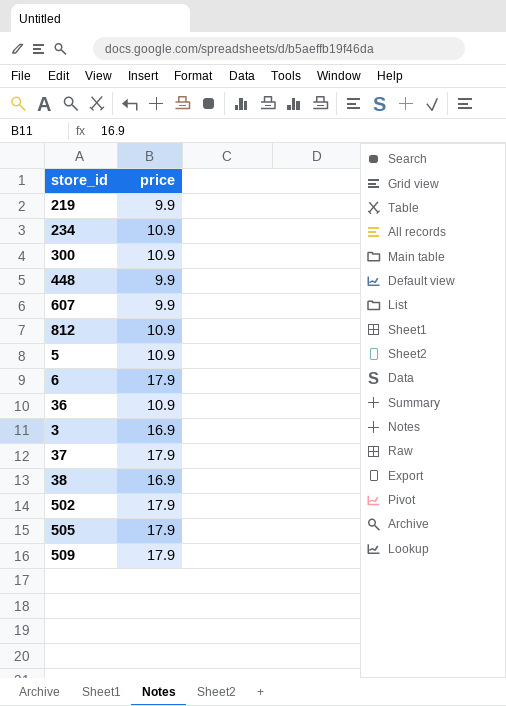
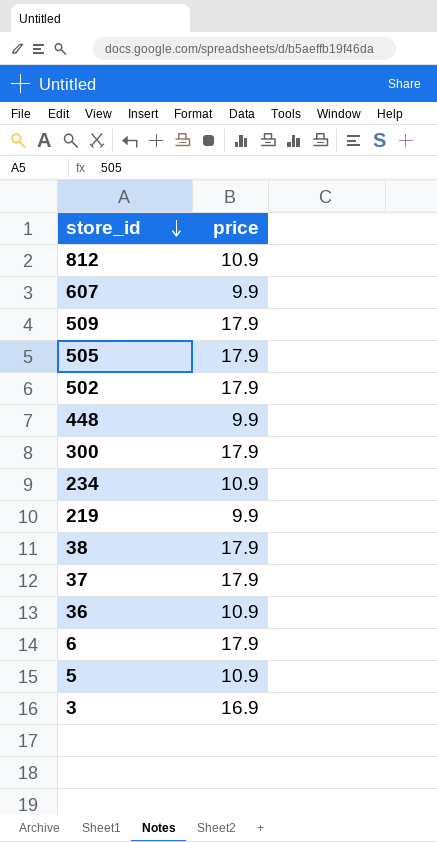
row order: none -> store_id descending
300 | price: 10.9 -> 17.9
38 | price: 16.9 -> 17.9

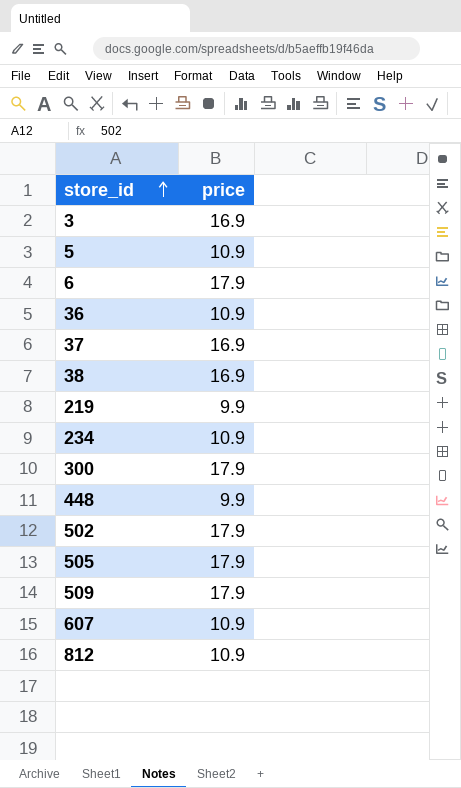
row order: store_id descending -> store_id ascending
37 | price: 17.9 -> 16.9
38 | price: 17.9 -> 16.9
607 | price: 9.9 -> 10.9

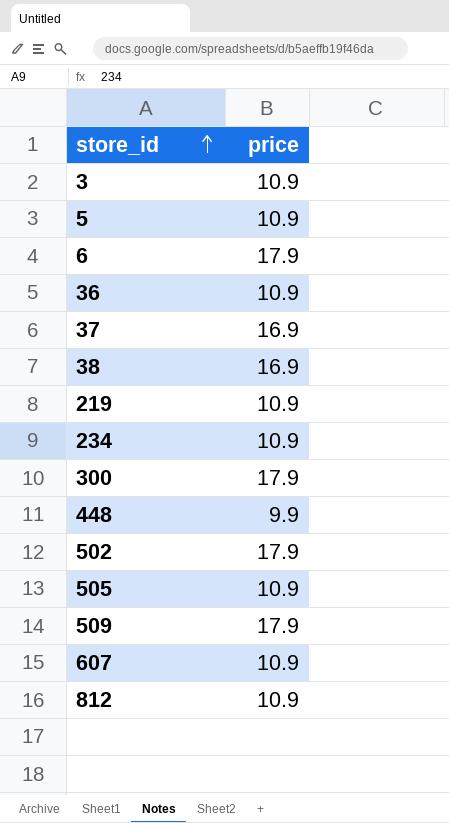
3 | price: 16.9 -> 10.9
219 | price: 9.9 -> 10.9
505 | price: 17.9 -> 10.9

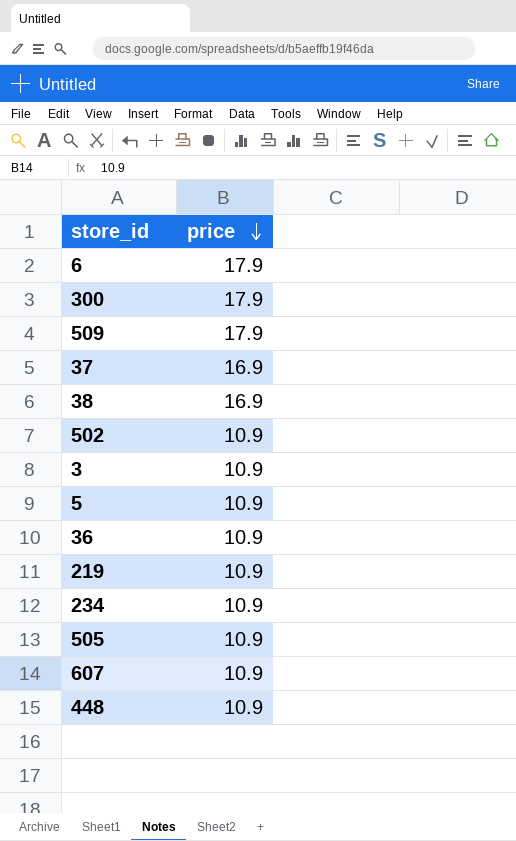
row order: store_id ascending -> price descending
row 812: 10.9 -> none
502 | price: 17.9 -> 10.9
448 | price: 9.9 -> 10.9

